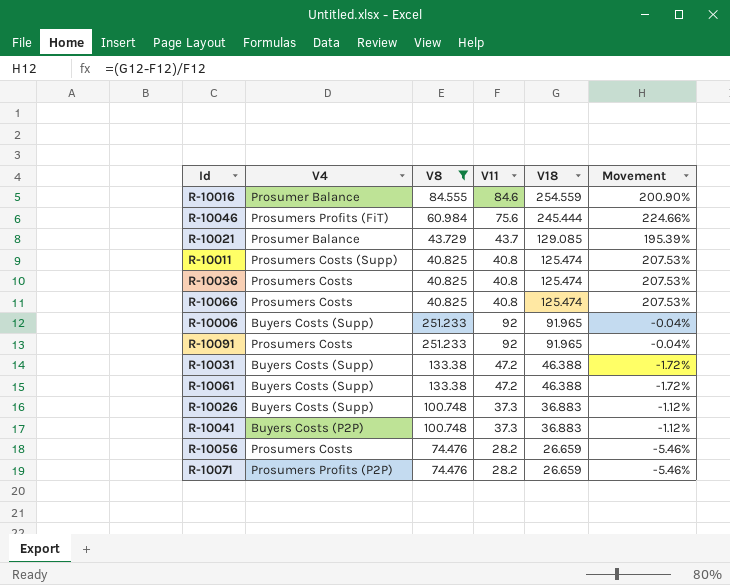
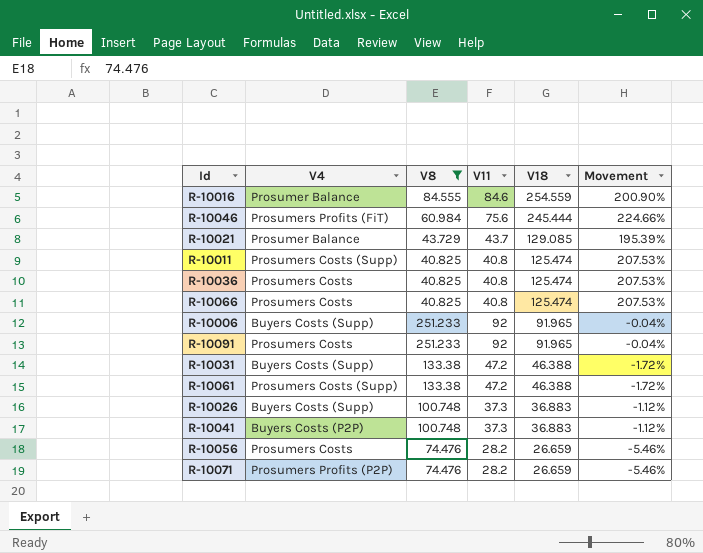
R-10061 | V4: Buyers Costs (Supp) -> Prosumers Costs (Supp)

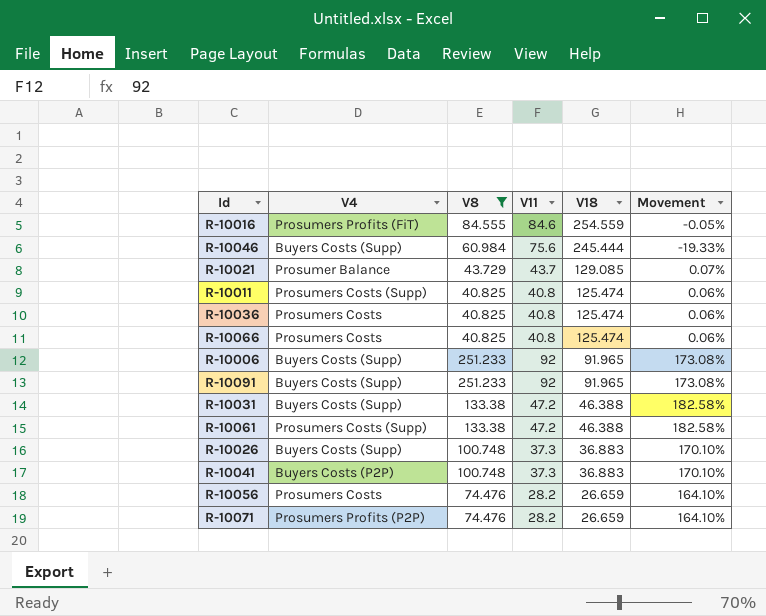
column Movement | formula: ([V18] - [V11]) / [V11] -> ([V8] - [V11]) / [V11]
R-10016 | V4: Prosumer Balance -> Prosumers Profits (FiT)
R-10046 | V4: Prosumers Profits (FiT) -> Buyers Costs (Supp)
R-10091 | V4: Prosumers Costs -> Buyers Costs (Supp)

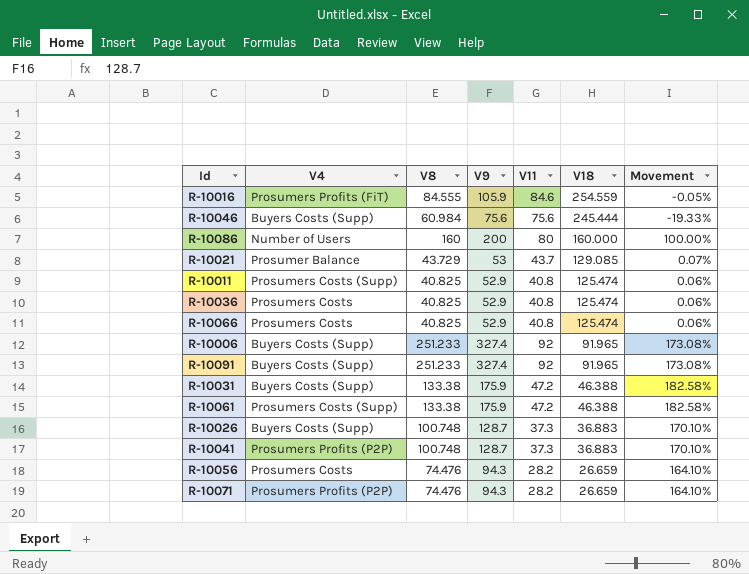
filter: V8 != 160 -> none
column V9 | position: none -> 4
R-10041 | V4: Buyers Costs (P2P) -> Prosumers Profits (P2P)

